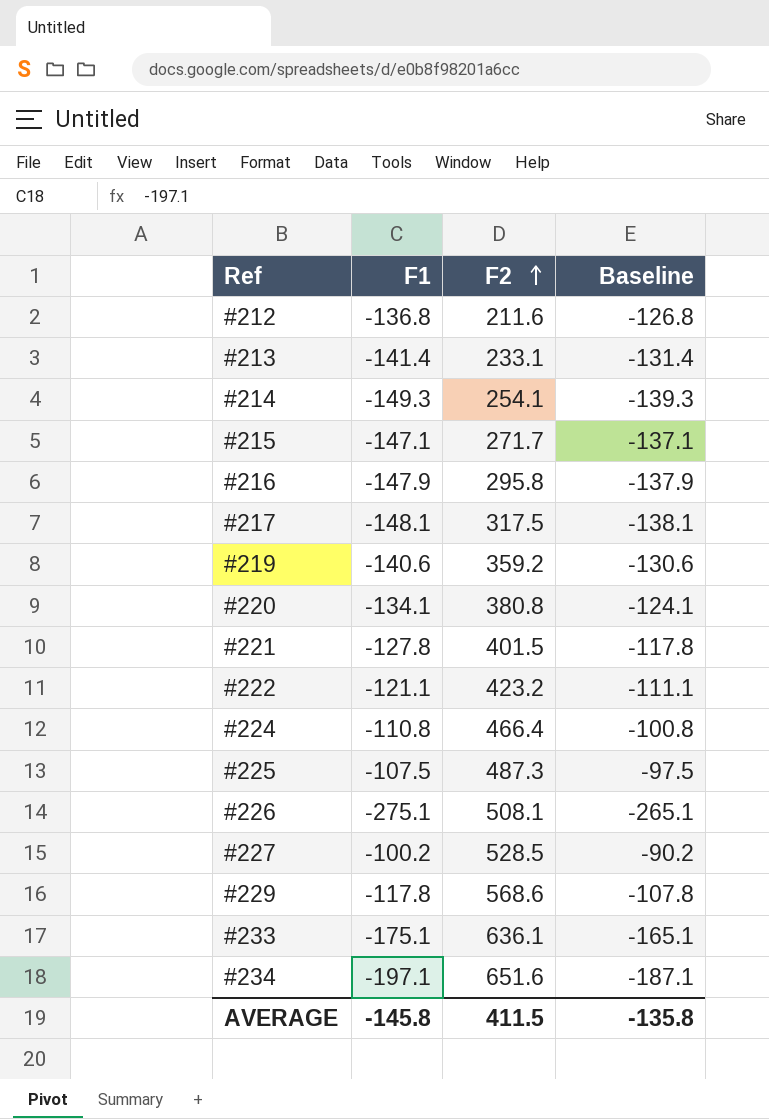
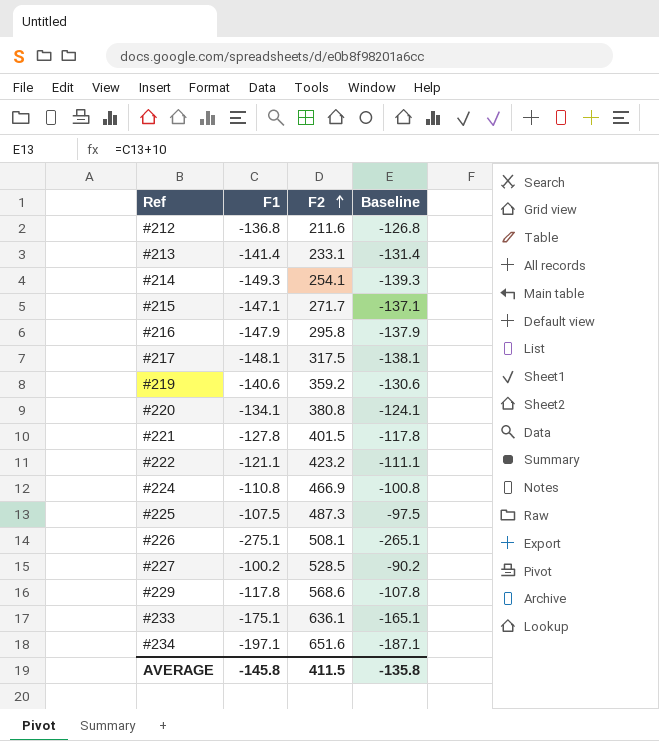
#224 | F2: 466.4 -> 466.9

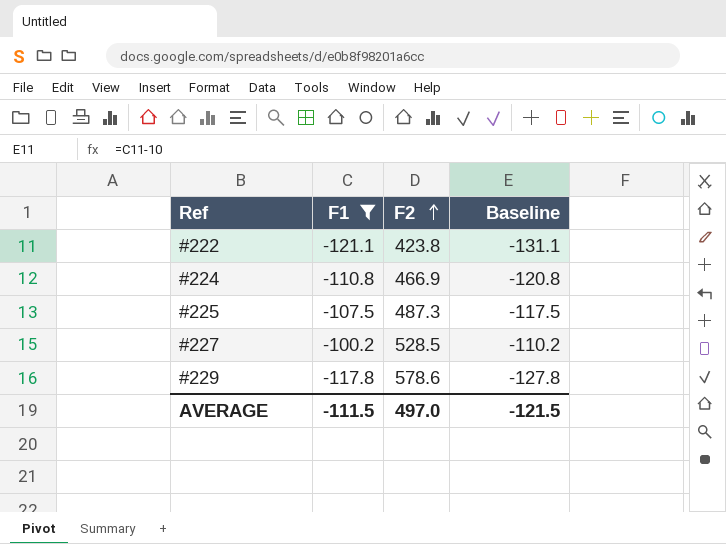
filter: none -> F1 >= -121.1
column Baseline | formula: [F1] + 10 -> [F1] - 10
#222 | F2: 423.2 -> 423.8
#229 | F2: 568.6 -> 578.6
AVERAGE | F1: -145.8 -> -111.5
AVERAGE | F2: 411.5 -> 497.0
AVERAGE | Baseline: -135.8 -> -121.5

